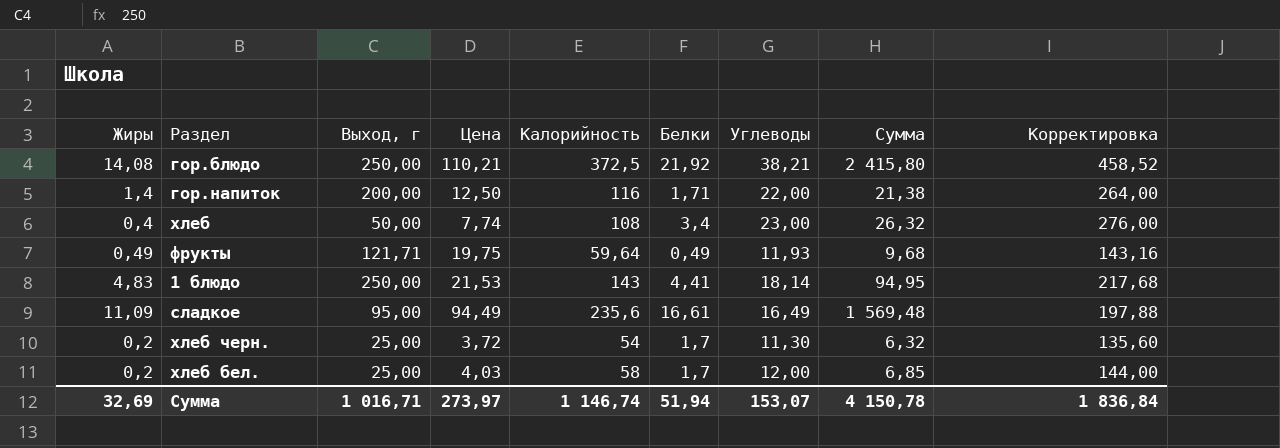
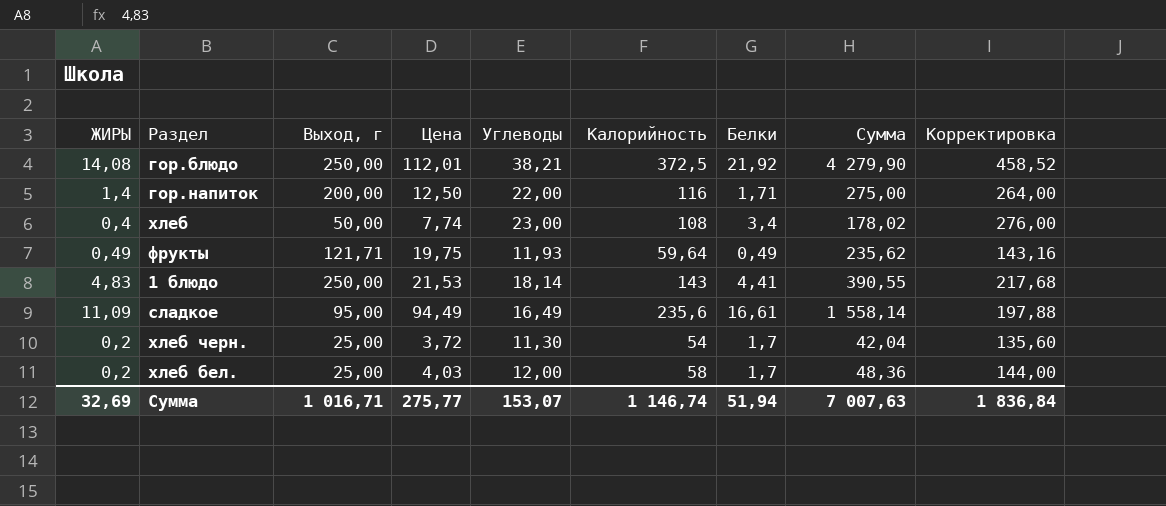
column name: Жиры -> ЖИРЫ
column Углеводы | position: 7 -> 5
column Сумма | formula: [Цена] * [Белки] -> [Цена] * [Углеводы]
гор.блюдо | Цена: 110,21 -> 112,01
Сумма | Цена: 273,97 -> 275,77
Сумма | Сумма: 4 150,78 -> 7 007,63

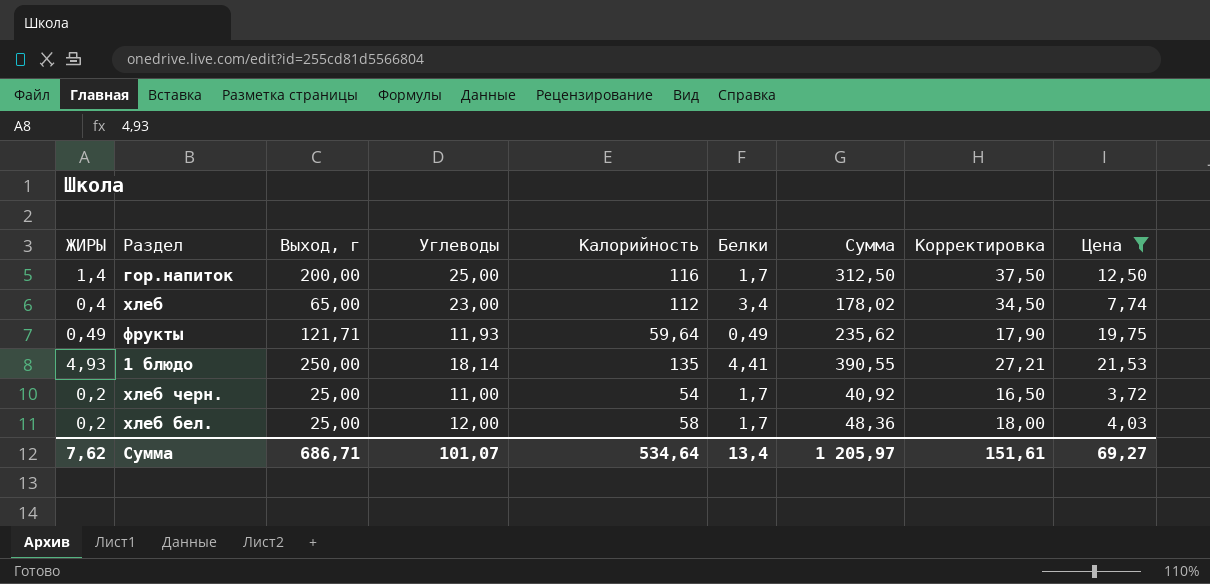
filter: none -> Цена <= 21,53
column Корректировка | formula: [Углеводы] * 12 -> [Углеводы] * 1,5
column Цена | position: 4 -> 9
гор.напиток | Углеводы: 22,00 -> 25,00
гор.напиток | Белки: 1,71 -> 1,7
гор.напиток | Сумма: 275,00 -> 312,50
хлеб | Выход, г: 50,00 -> 65,00
хлеб | Калорийность: 108 -> 112
1 блюдо | ЖИРЫ: 4,83 -> 4,93
1 блюдо | Калорийность: 143 -> 135
хлеб черн. | Углеводы: 11,30 -> 11,00
хлеб черн. | Сумма: 42,04 -> 40,92
Сумма | ЖИРЫ: 32,69 -> 7,62
Сумма | Выход, г: 1 016,71 -> 686,71
Сумма | Углеводы: 153,07 -> 101,07
Сумма | Калорийность: 1 146,74 -> 534,64
Сумма | Белки: 51,94 -> 13,4
Сумма | Сумма: 7 007,63 -> 1 205,97
Сумма | Корректировка: 1 836,84 -> 151,61
Сумма | Цена: 275,77 -> 69,27

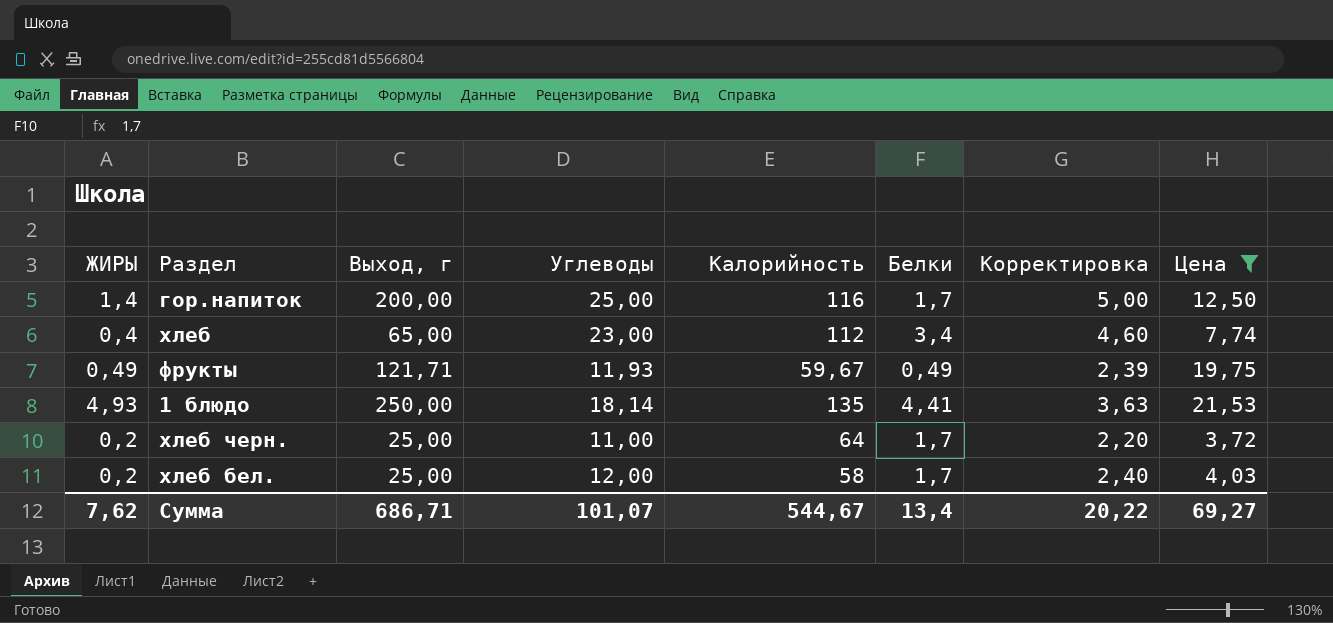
column Сумма | formula: [Углеводы] * [Цена] -> none
column Корректировка | formula: [Углеводы] * 1,5 -> [Углеводы] * 0,2
фрукты | Калорийность: 59,64 -> 59,67
хлеб черн. | Калорийность: 54 -> 64
Сумма | Калорийность: 534,64 -> 544,67
Сумма | Корректировка: 151,61 -> 20,22

